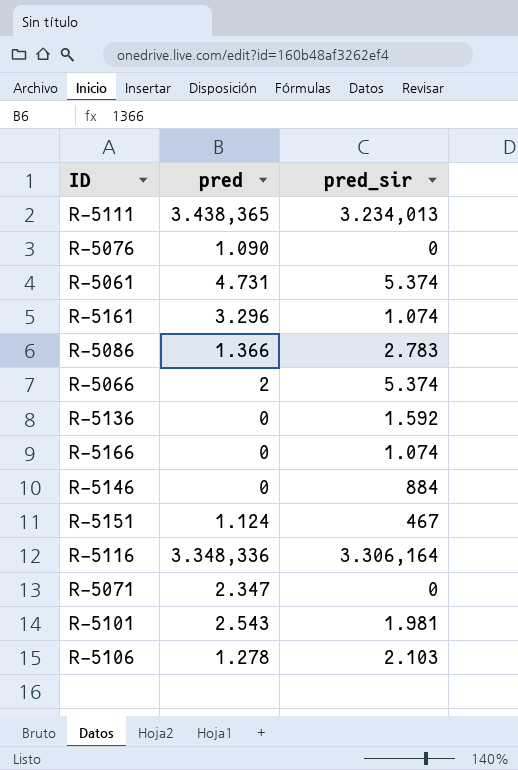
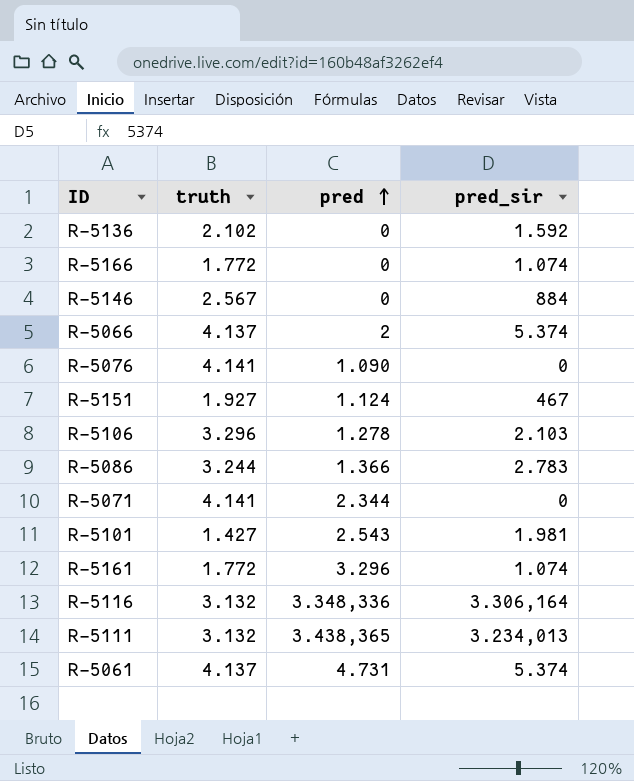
row order: none -> pred ascending
column truth | position: none -> 2
R-5071 | pred: 2.347 -> 2.344

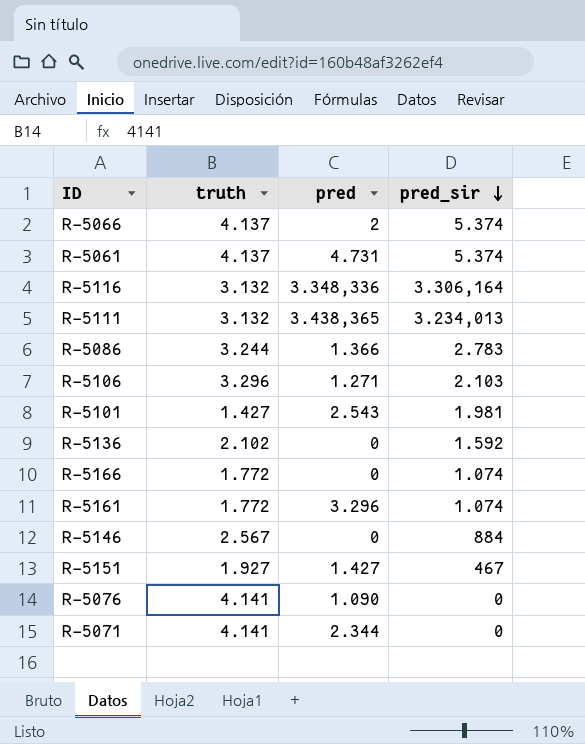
row order: pred ascending -> pred_sir descending
R-5106 | pred: 1.278 -> 1.271
R-5151 | pred: 1.124 -> 1.427

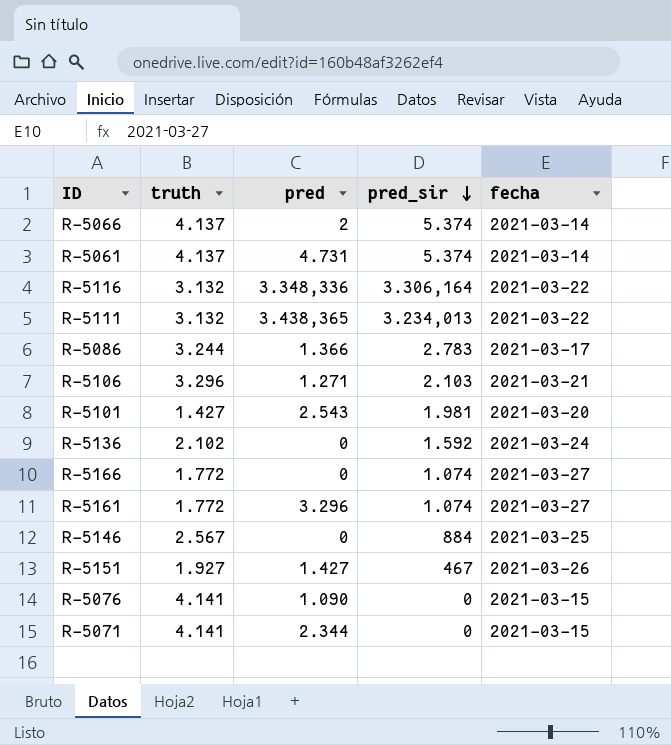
column fecha | position: none -> 5

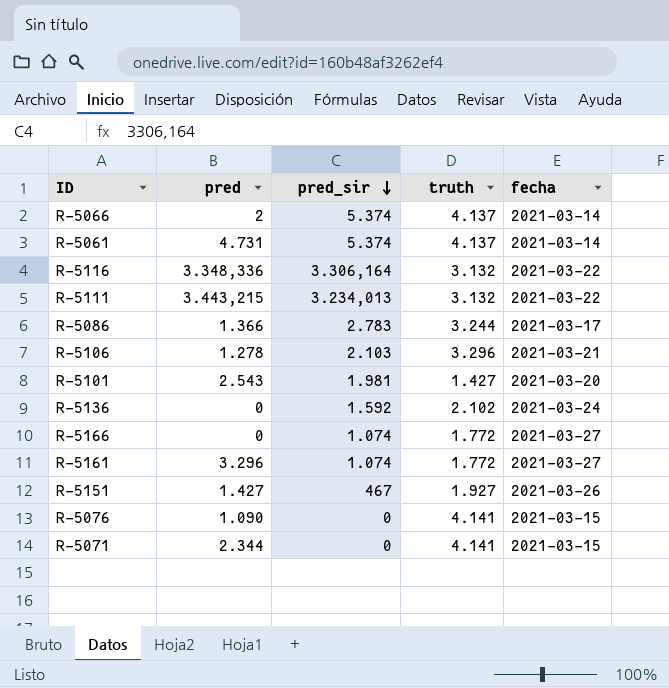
column truth | position: 2 -> 4
row R-5146: 2.567 | 0 | 884 | 2021-03-25 -> none
R-5111 | pred: 3.438,365 -> 3.443,215
R-5106 | pred: 1.271 -> 1.278

